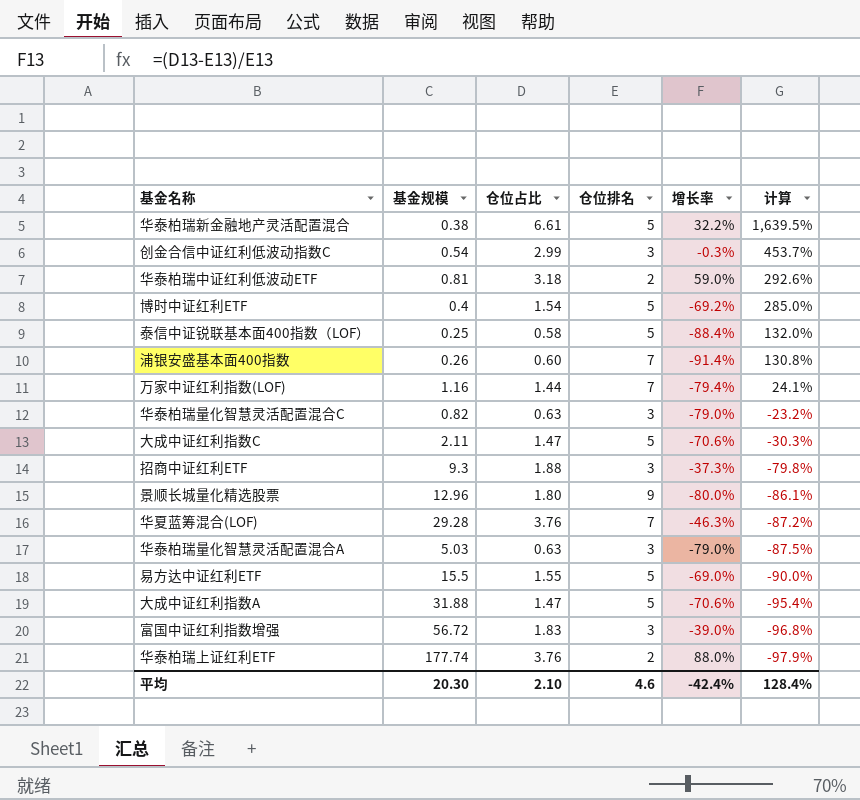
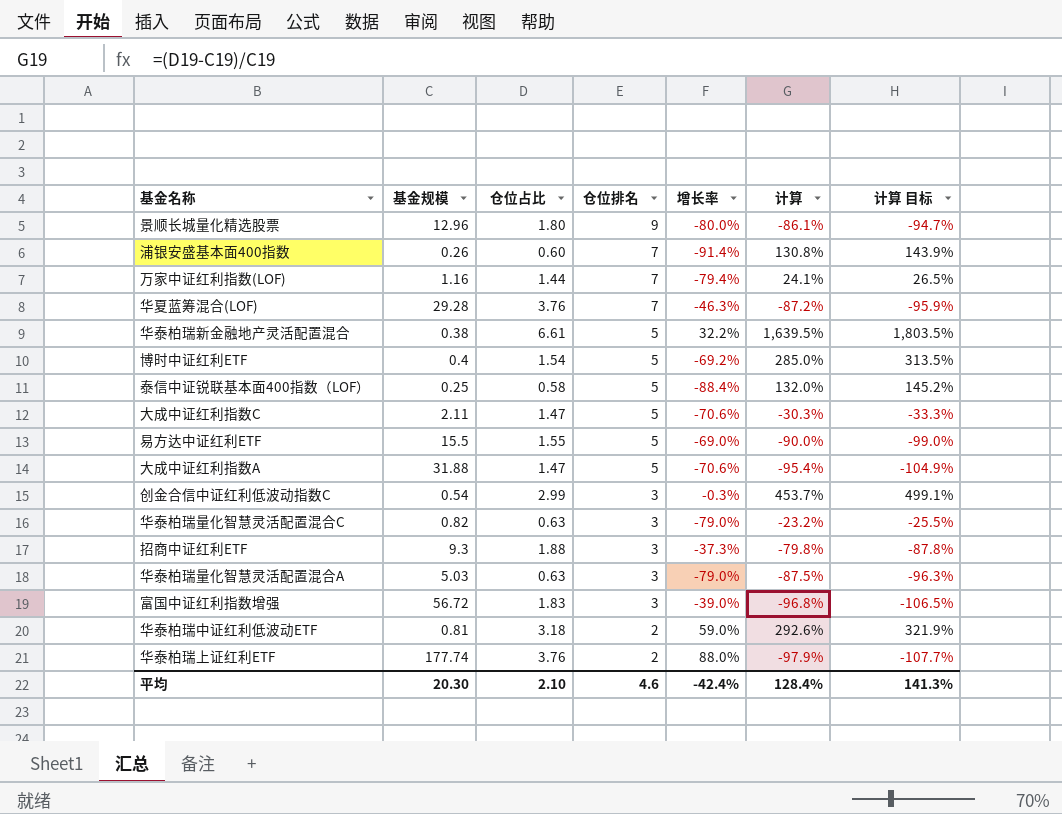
row order: 计算 descending -> 仓位排名 descending
column 计算 目标 | formula: none -> [计算] * 1.1

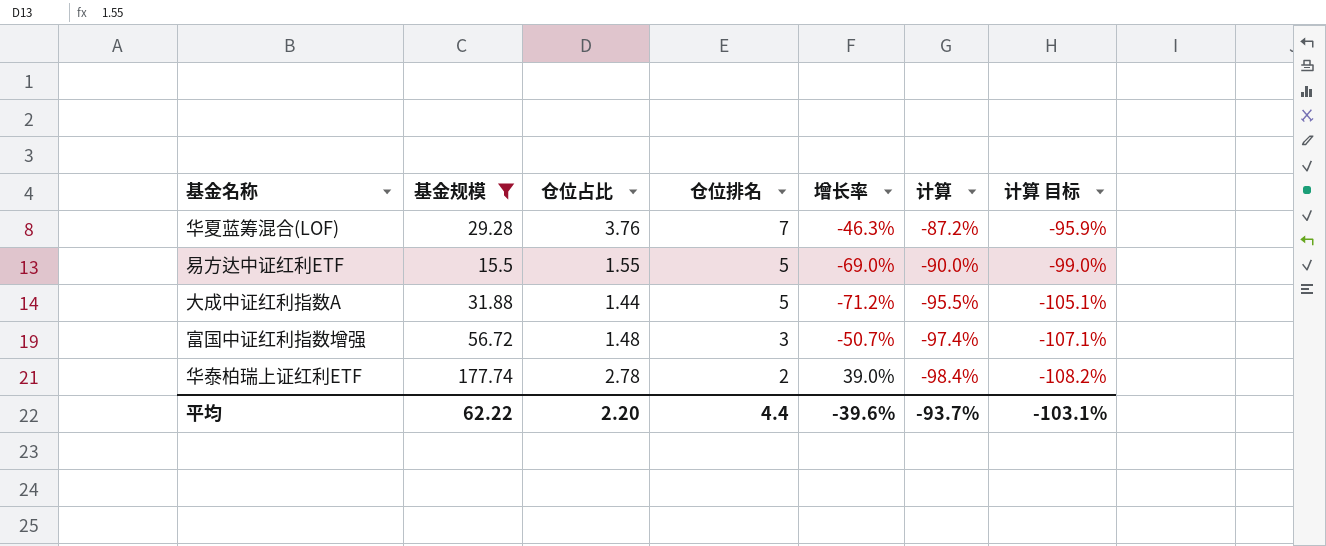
filter: none -> 基金规模 >= 15.5
大成中证红利指数A | 仓位占比: 1.47 -> 1.44
大成中证红利指数A | 增长率: -70.6% -> -71.2%
大成中证红利指数A | 计算: -95.4% -> -95.5%
大成中证红利指数A | 计算 目标: -104.9% -> -105.1%
富国中证红利指数增强 | 仓位占比: 1.83 -> 1.48
富国中证红利指数增强 | 增长率: -39.0% -> -50.7%
富国中证红利指数增强 | 计算: -96.8% -> -97.4%
富国中证红利指数增强 | 计算 目标: -106.5% -> -107.1%
华泰柏瑞上证红利ETF | 仓位占比: 3.76 -> 2.78
华泰柏瑞上证红利ETF | 增长率: 88.0% -> 39.0%
华泰柏瑞上证红利ETF | 计算: -97.9% -> -98.4%
华泰柏瑞上证红利ETF | 计算 目标: -107.7% -> -108.2%
平均 | 基金规模: 20.30 -> 62.22
平均 | 仓位占比: 2.10 -> 2.20
平均 | 仓位排名: 4.6 -> 4.4
平均 | 增长率: -42.4% -> -39.6%
平均 | 计算: 128.4% -> -93.7%
平均 | 计算 目标: 141.3% -> -103.1%

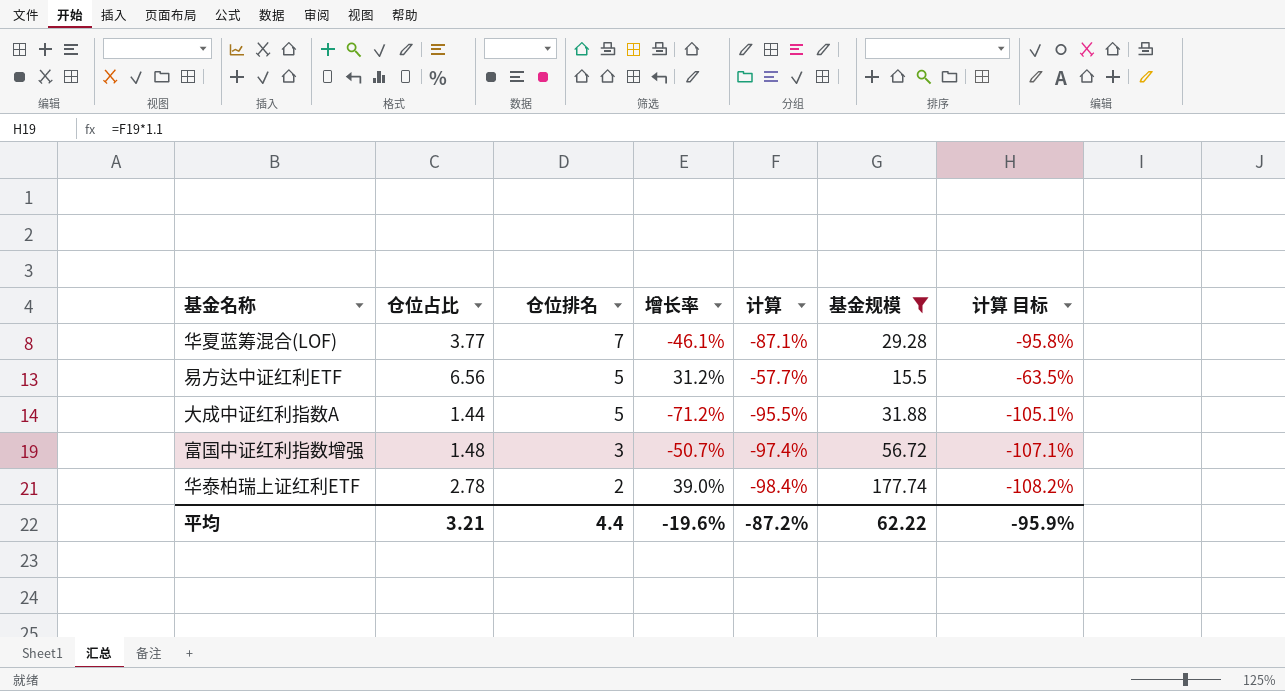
column 基金规模 | position: 2 -> 6
华夏蓝筹混合(LOF) | 仓位占比: 3.76 -> 3.77
华夏蓝筹混合(LOF) | 增长率: -46.3% -> -46.1%
华夏蓝筹混合(LOF) | 计算: -87.2% -> -87.1%
华夏蓝筹混合(LOF) | 计算 目标: -95.9% -> -95.8%
易方达中证红利ETF | 仓位占比: 1.55 -> 6.56
易方达中证红利ETF | 增长率: -69.0% -> 31.2%
易方达中证红利ETF | 计算: -90.0% -> -57.7%
易方达中证红利ETF | 计算 目标: -99.0% -> -63.5%
平均 | 仓位占比: 2.20 -> 3.21
平均 | 增长率: -39.6% -> -19.6%
平均 | 计算: -93.7% -> -87.2%
平均 | 计算 目标: -103.1% -> -95.9%

